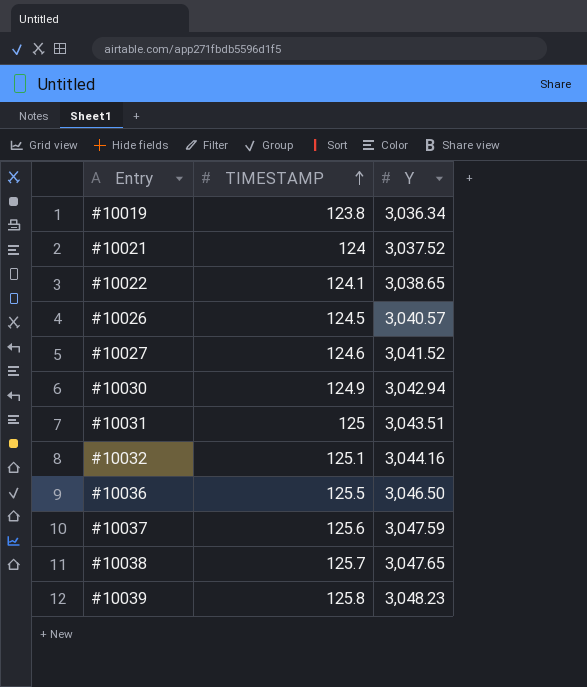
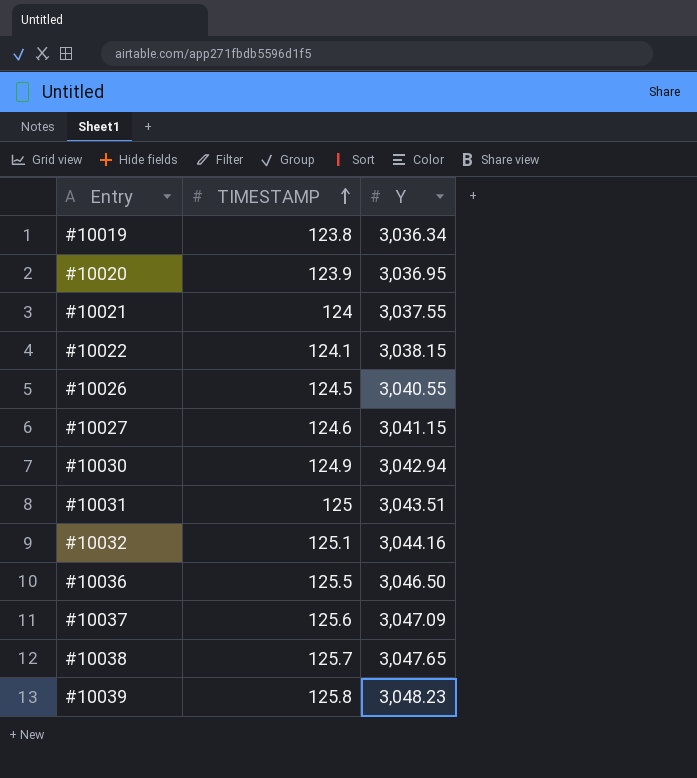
row #10020: none -> 123.9 | 3,036.95
#10021 | Y: 3,037.52 -> 3,037.55
#10022 | Y: 3,038.65 -> 3,038.15
#10026 | Y: 3,040.57 -> 3,040.55
#10027 | Y: 3,041.52 -> 3,041.15
#10037 | Y: 3,047.59 -> 3,047.09

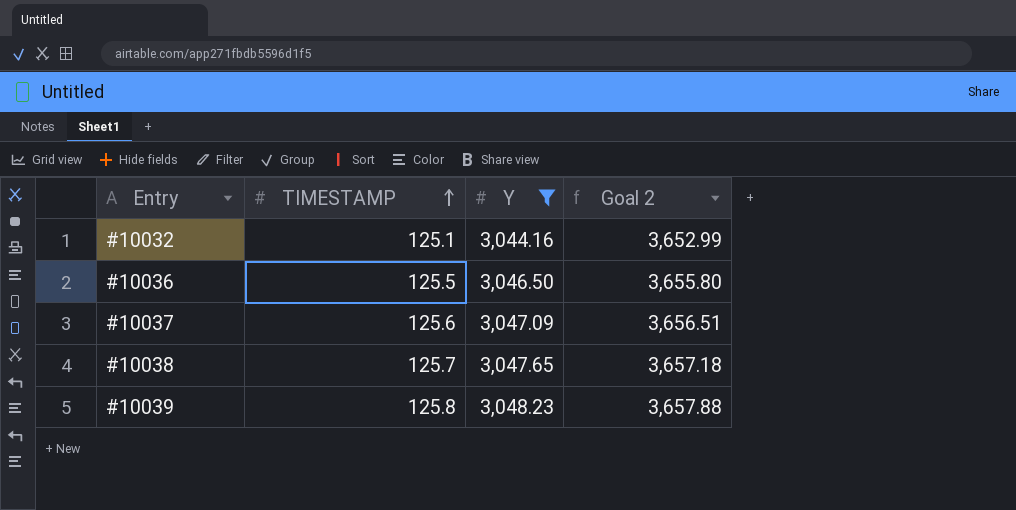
filter: none -> Y >= 3,044.16
column Goal 2 | formula: none -> [Y] * 1.2

